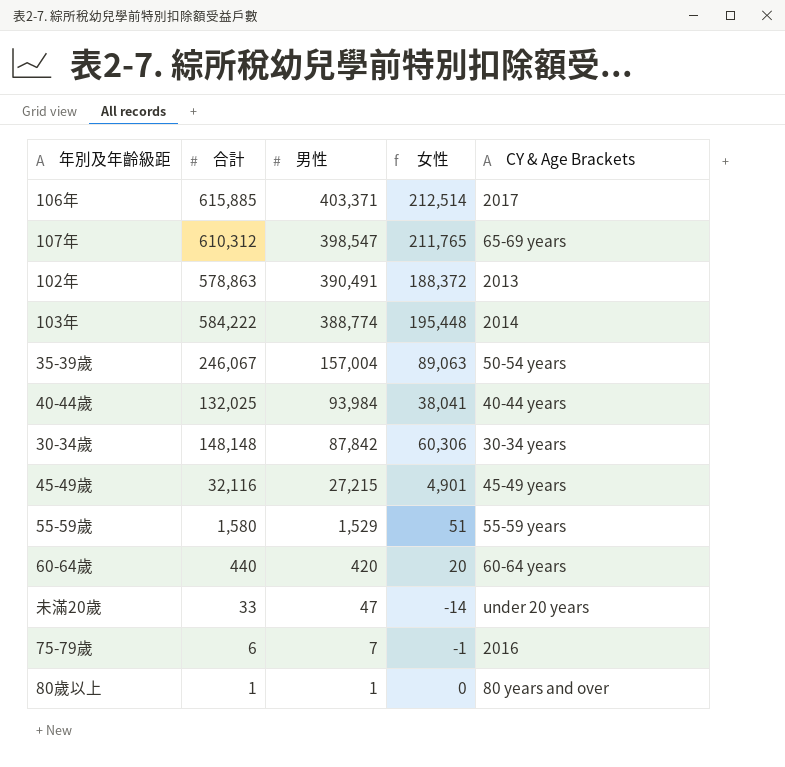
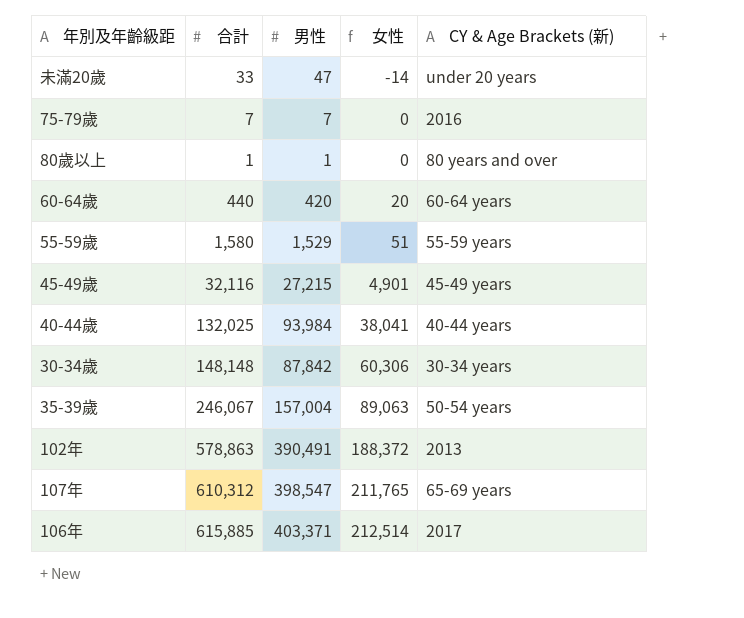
row order: 男性 descending -> 女性 ascending
column name: CY & Age Brackets -> CY & Age Brackets (新)
row 103年: 584,222 | 388,774 | 195,448 | 2014 -> none
75-79歲 | 合計: 6 -> 7
75-79歲 | 女性: -1 -> 0

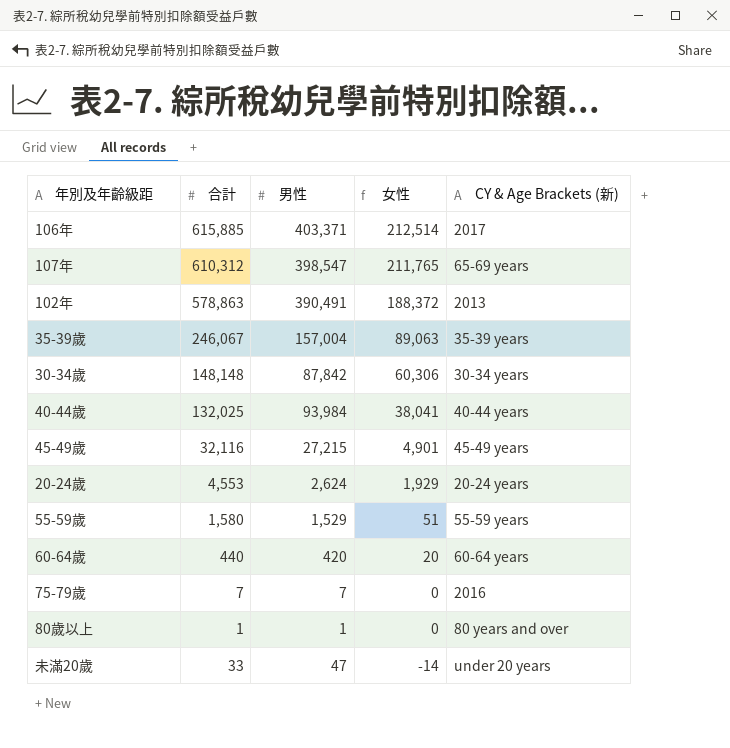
row order: 女性 ascending -> 女性 descending
35-39歲 | CY & Age Brackets (新): 50-54 years -> 35-39 years
row 20-24歲: none -> 4,553 | 2,624 | 1,929 | 20-24 years

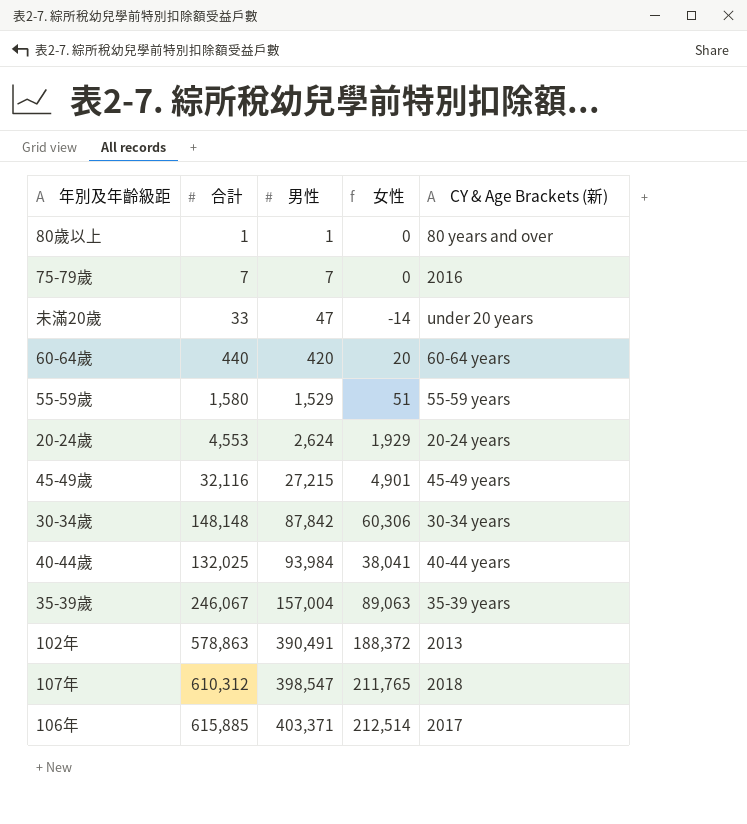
row order: 女性 descending -> 男性 ascending
107年 | CY & Age Brackets (新): 65-69 years -> 2018

